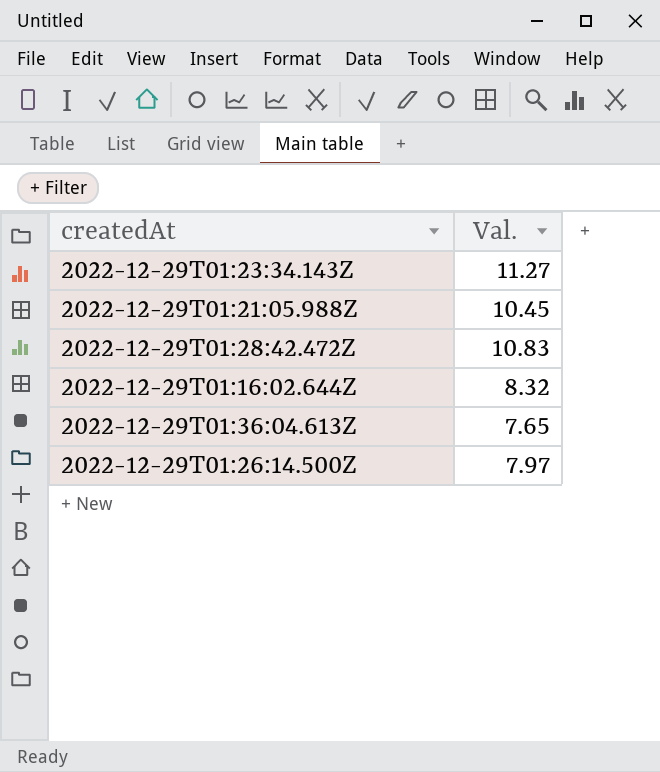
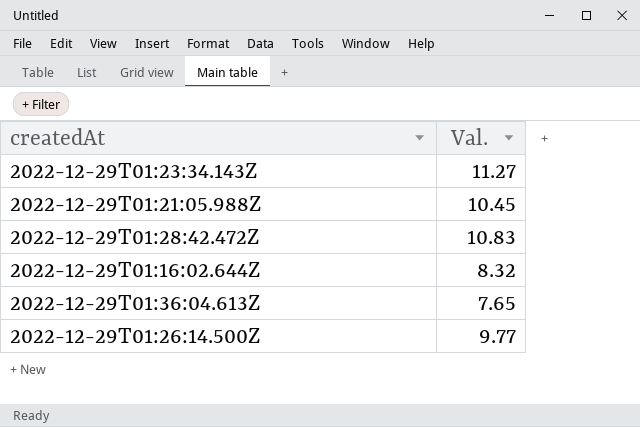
2022-12-29T01:26:14.500Z | Val.: 7.97 -> 9.77

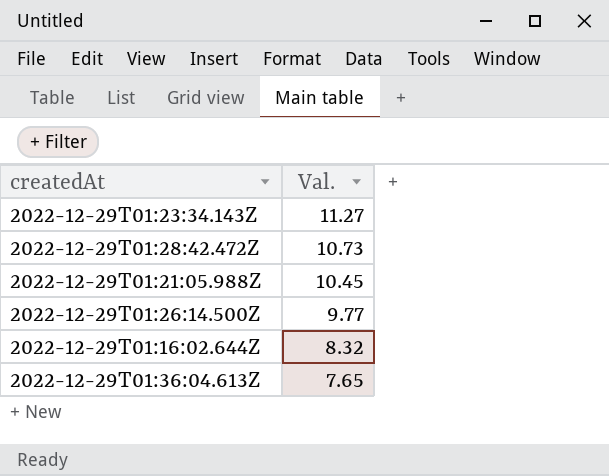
row order: none -> Val. descending
2022-12-29T01:28:42.472Z | Val.: 10.83 -> 10.73

